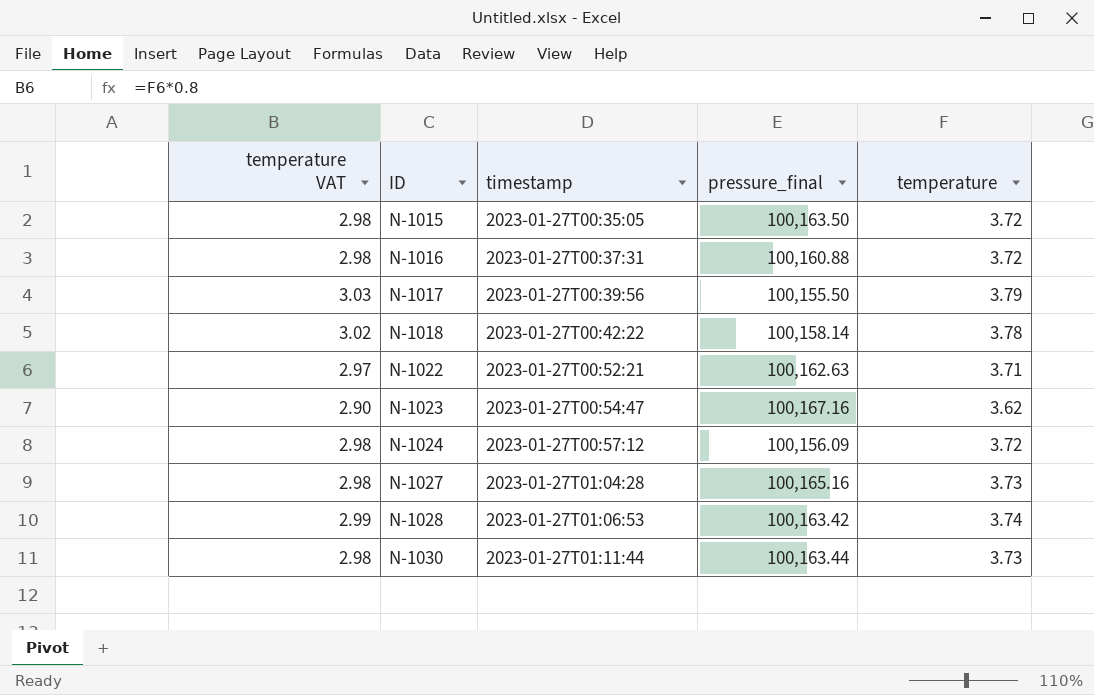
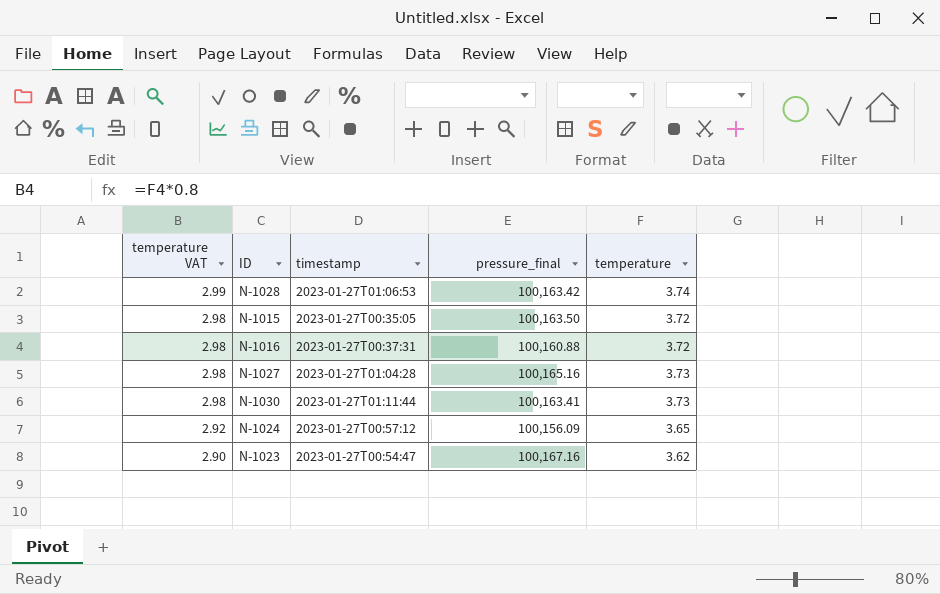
row order: ID ascending -> temperature VAT descending
row N-1017: 3.03 | 2023-01-27T00:39:56 | 100,155.50 | 3.79 -> none
row N-1018: 3.02 | 2023-01-27T00:42:22 | 100,158.14 | 3.78 -> none
row N-1022: 2.97 | 2023-01-27T00:52:21 | 100,162.63 | 3.71 -> none
N-1030 | pressure_final: 100,163.44 -> 100,163.41
N-1024 | temperature VAT: 2.98 -> 2.92
N-1024 | temperature: 3.72 -> 3.65

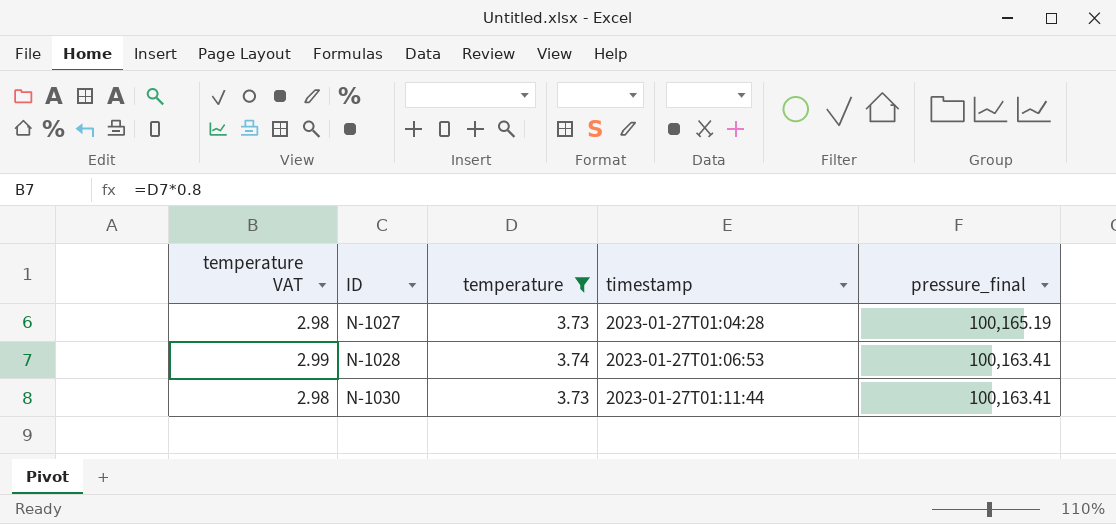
filter: none -> temperature >= 3.73
row order: temperature VAT descending -> ID ascending
column temperature | position: 5 -> 3
N-1027 | pressure_final: 100,165.16 -> 100,165.19
N-1028 | pressure_final: 100,163.42 -> 100,163.41

